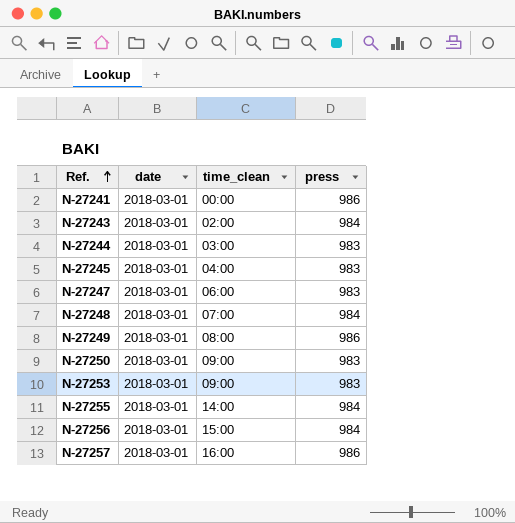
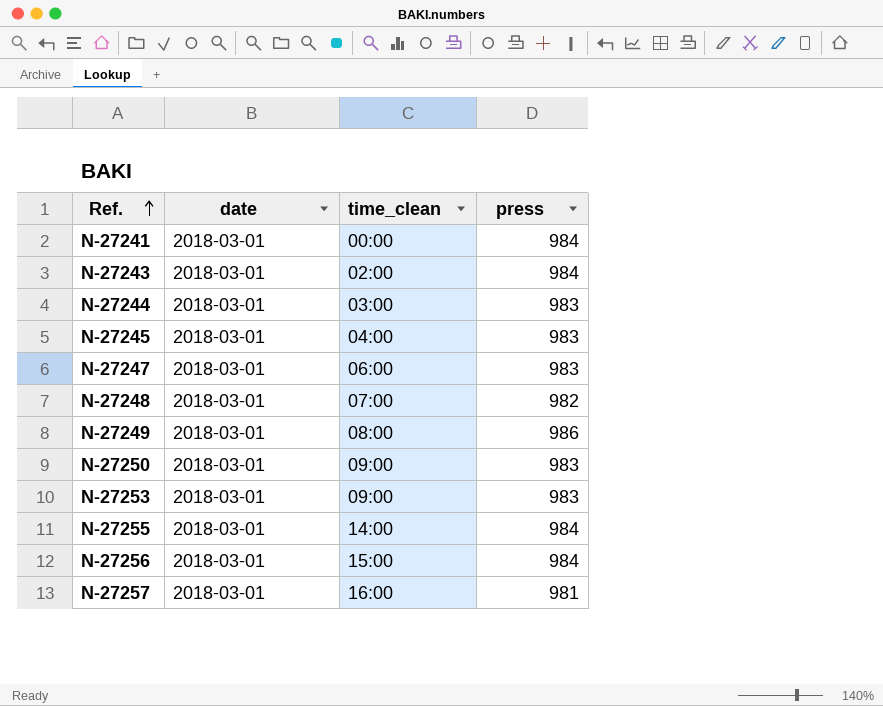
N-27241 | press: 986 -> 984
N-27248 | press: 984 -> 982
N-27257 | press: 986 -> 981

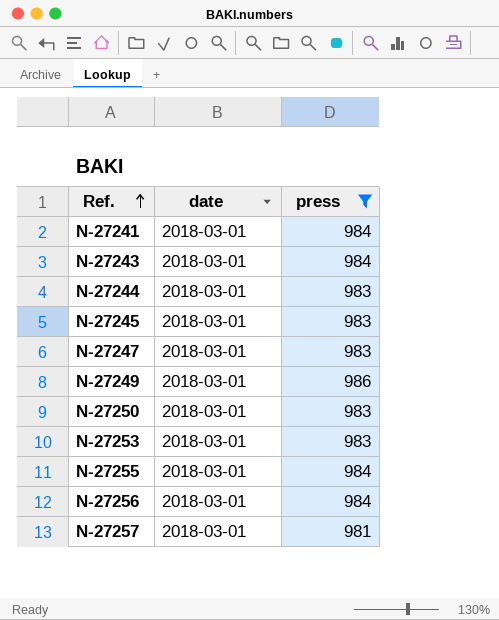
filter: none -> press != 982
column time_clean | position: 3 -> none

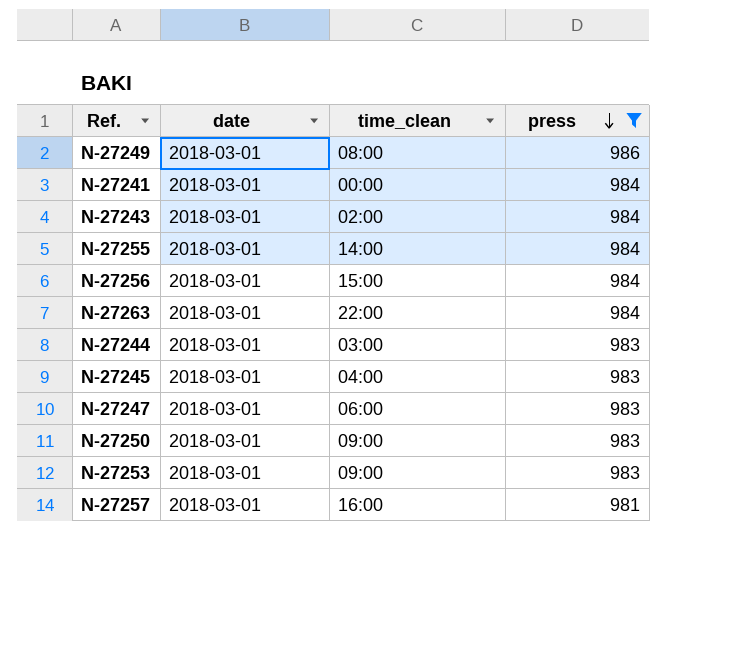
row order: Ref. ascending -> press descending
column time_clean | position: none -> 3
row N-27263: none -> 2018-03-01 | 22:00 | 984

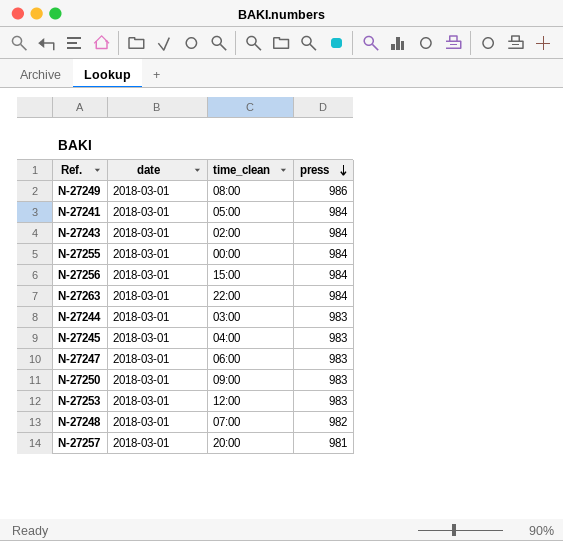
filter: press != 982 -> none
N-27241 | time_clean: 00:00 -> 05:00
N-27255 | time_clean: 14:00 -> 00:00
N-27253 | time_clean: 09:00 -> 12:00
N-27257 | time_clean: 16:00 -> 20:00

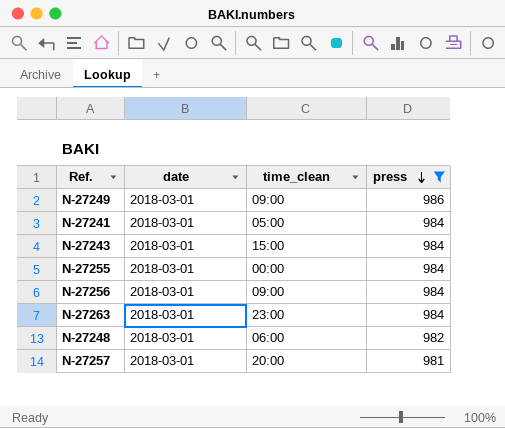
filter: none -> press != 983
N-27249 | time_clean: 08:00 -> 09:00
N-27243 | time_clean: 02:00 -> 15:00
N-27256 | time_clean: 15:00 -> 09:00
N-27263 | time_clean: 22:00 -> 23:00
N-27248 | time_clean: 07:00 -> 06:00

